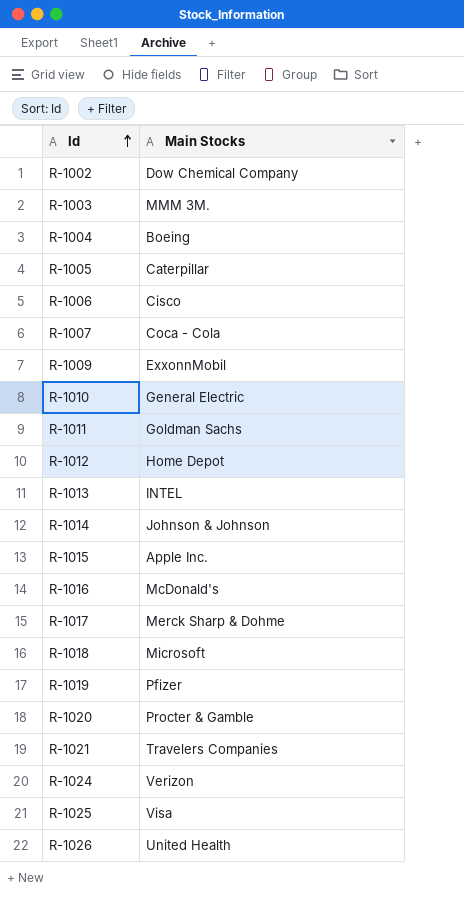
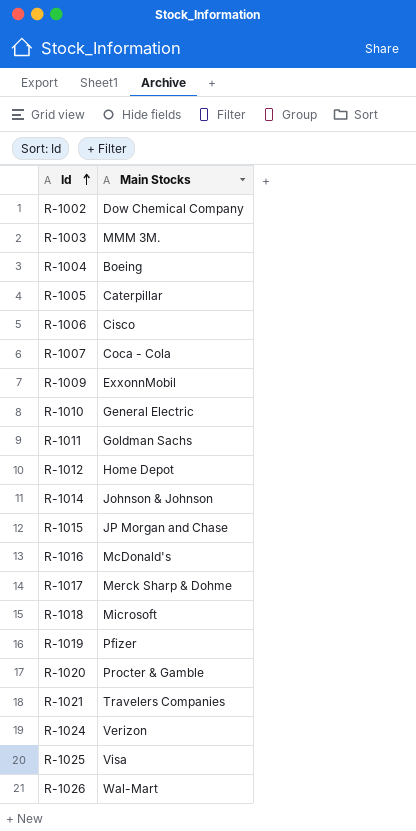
row R-1013: INTEL -> none
R-1015 | Main Stocks: Apple Inc. -> JP Morgan and Chase
R-1026 | Main Stocks: United Health -> Wal-Mart

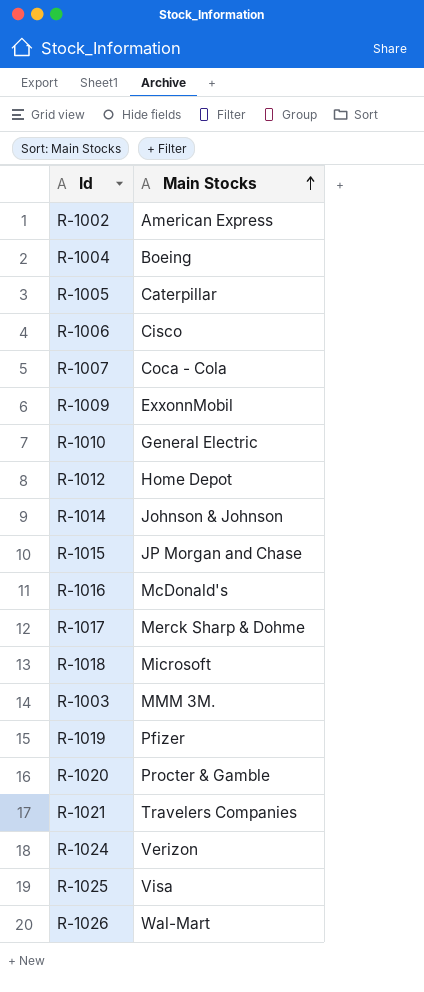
row order: Id ascending -> Main Stocks ascending
row R-1011: Goldman Sachs -> none
R-1002 | Main Stocks: Dow Chemical Company -> American Express

